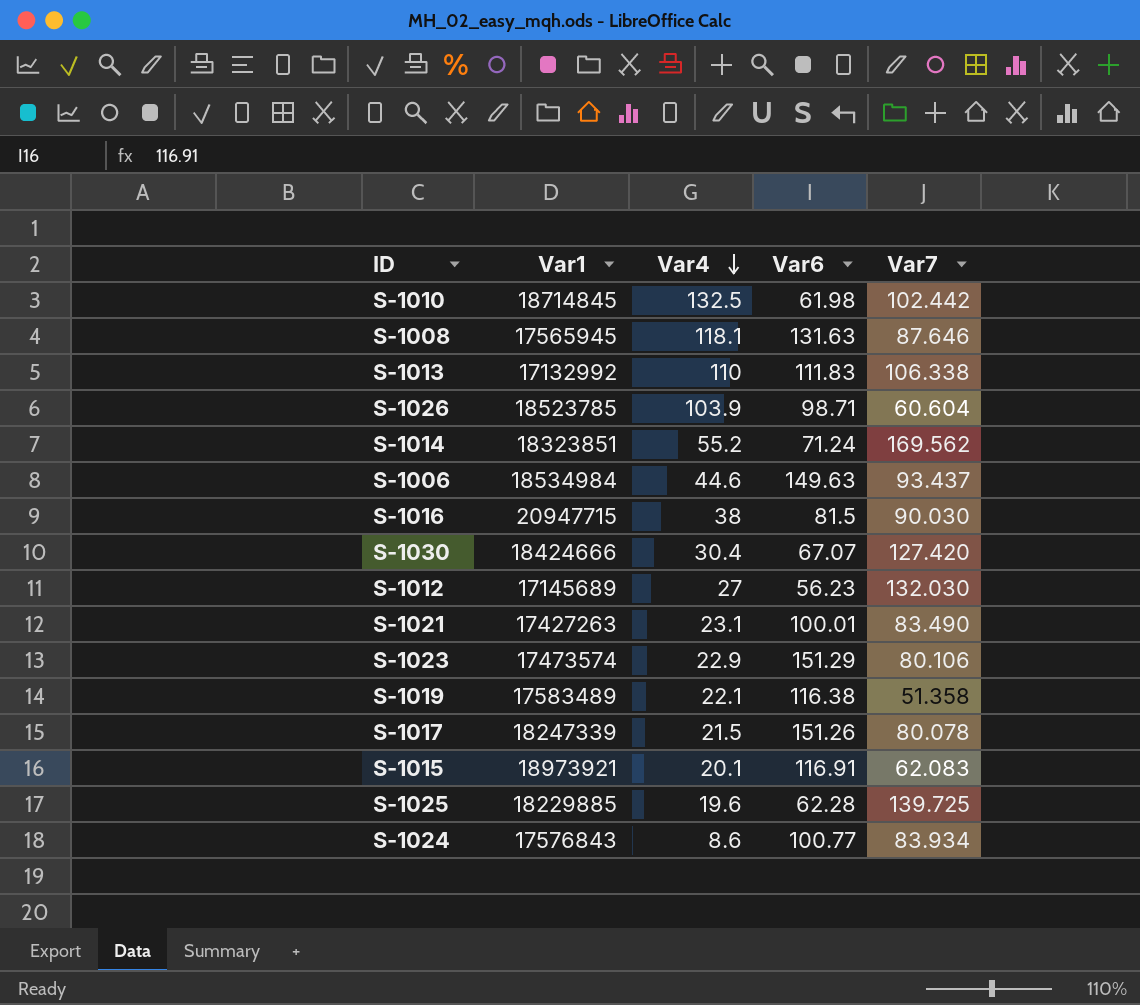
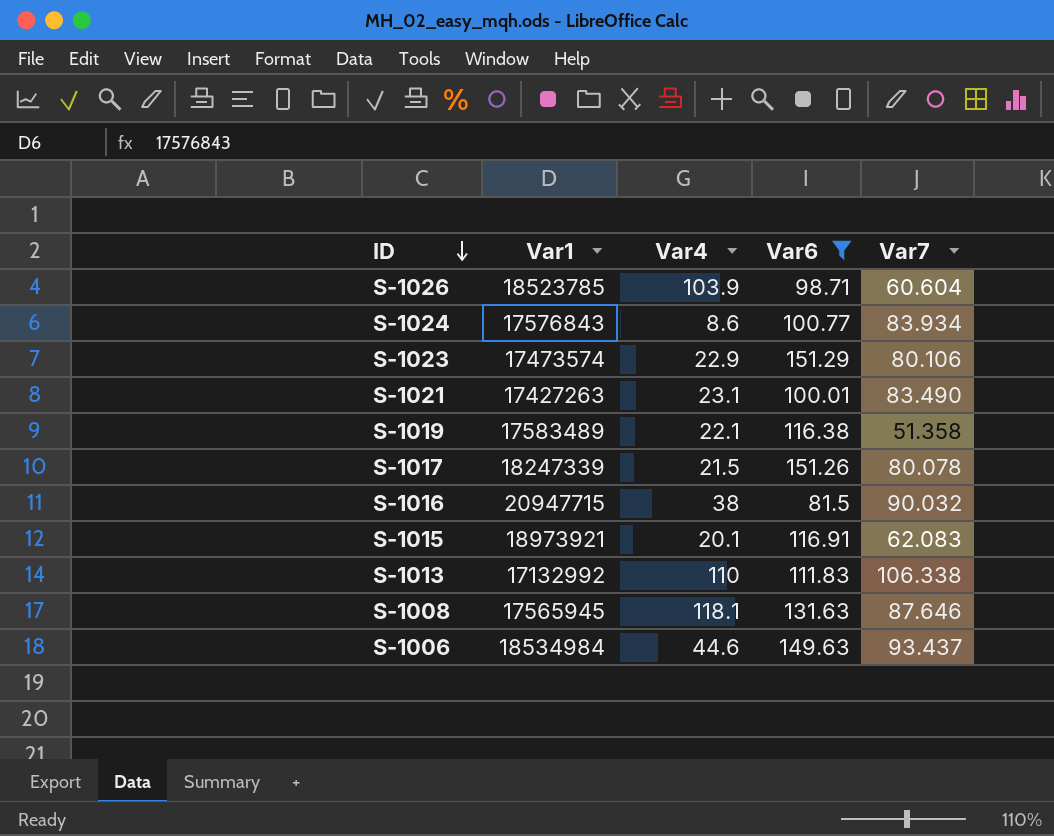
filter: none -> Var6 >= 81.5
row order: Var4 descending -> ID descending
S-1016 | Var7: 90.030 -> 90.032

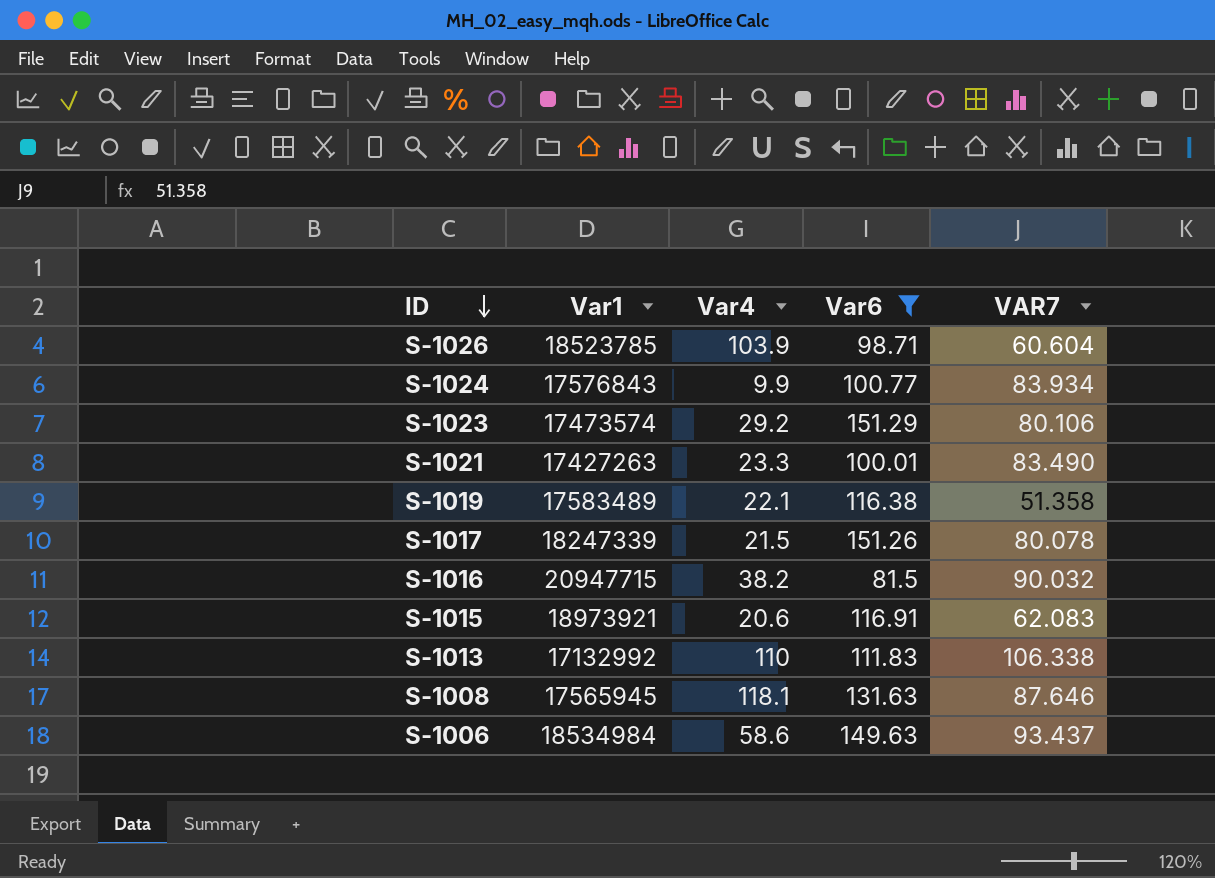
column name: Var7 -> VAR7
S-1024 | Var4: 8.6 -> 9.9
S-1023 | Var4: 22.9 -> 29.2
S-1021 | Var4: 23.1 -> 23.3
S-1016 | Var4: 38 -> 38.2
S-1015 | Var4: 20.1 -> 20.6
S-1006 | Var4: 44.6 -> 58.6

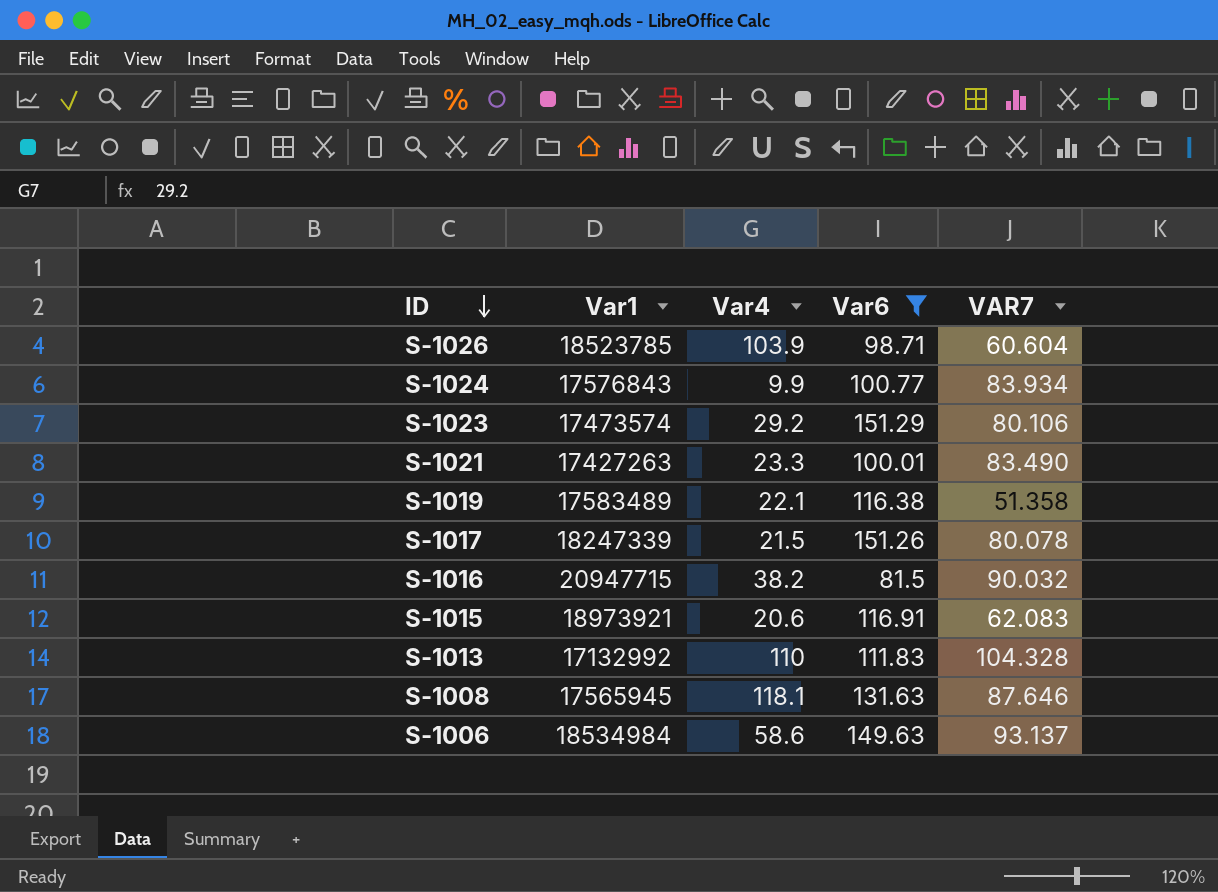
S-1013 | VAR7: 106.338 -> 104.328
S-1006 | VAR7: 93.437 -> 93.137

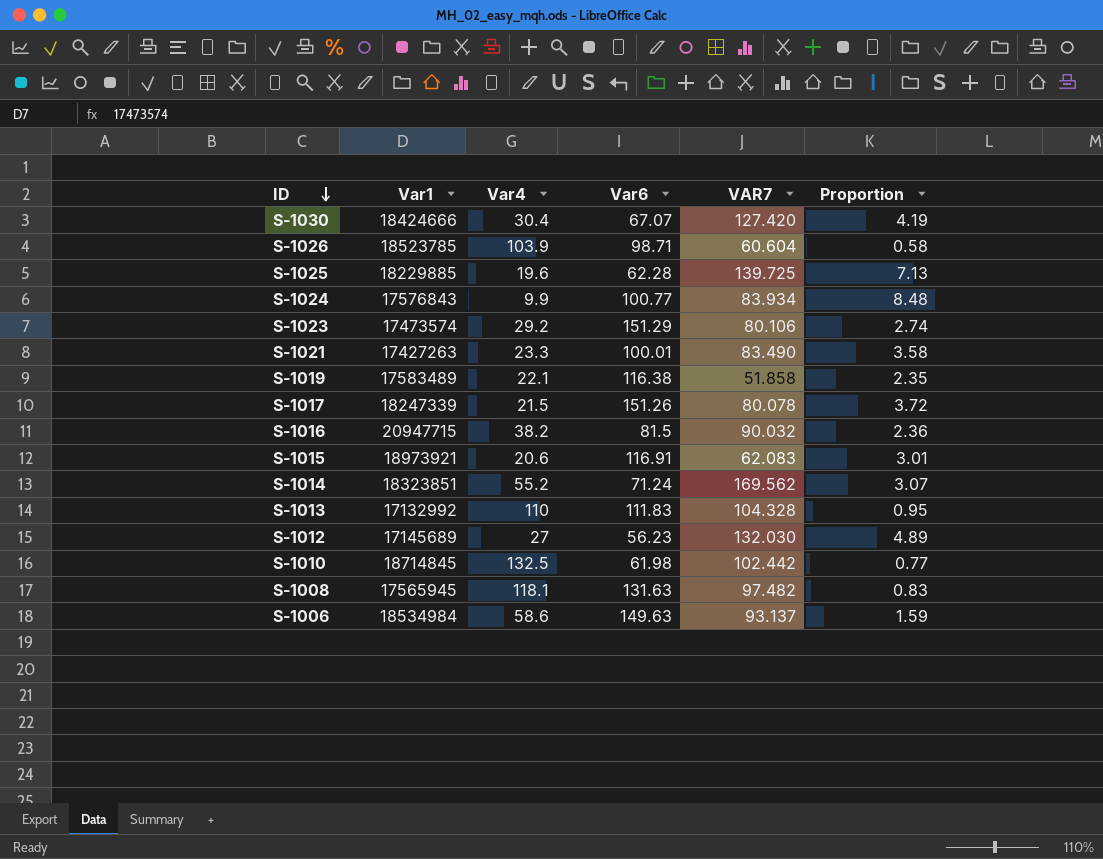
filter: Var6 >= 81.5 -> none
column Proportion | formula: none -> [VAR7] / [Var4]
S-1019 | VAR7: 51.358 -> 51.858
S-1008 | VAR7: 87.646 -> 97.482

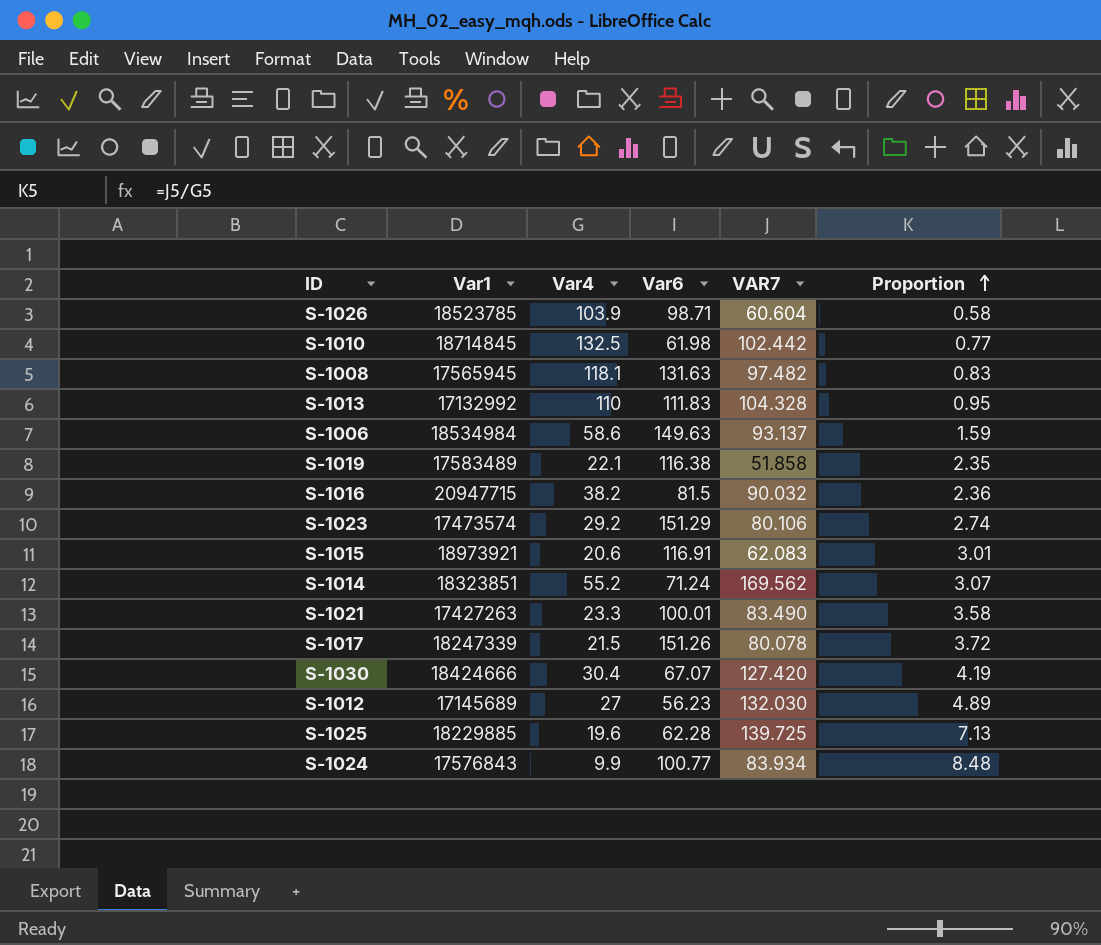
row order: ID descending -> Proportion ascending

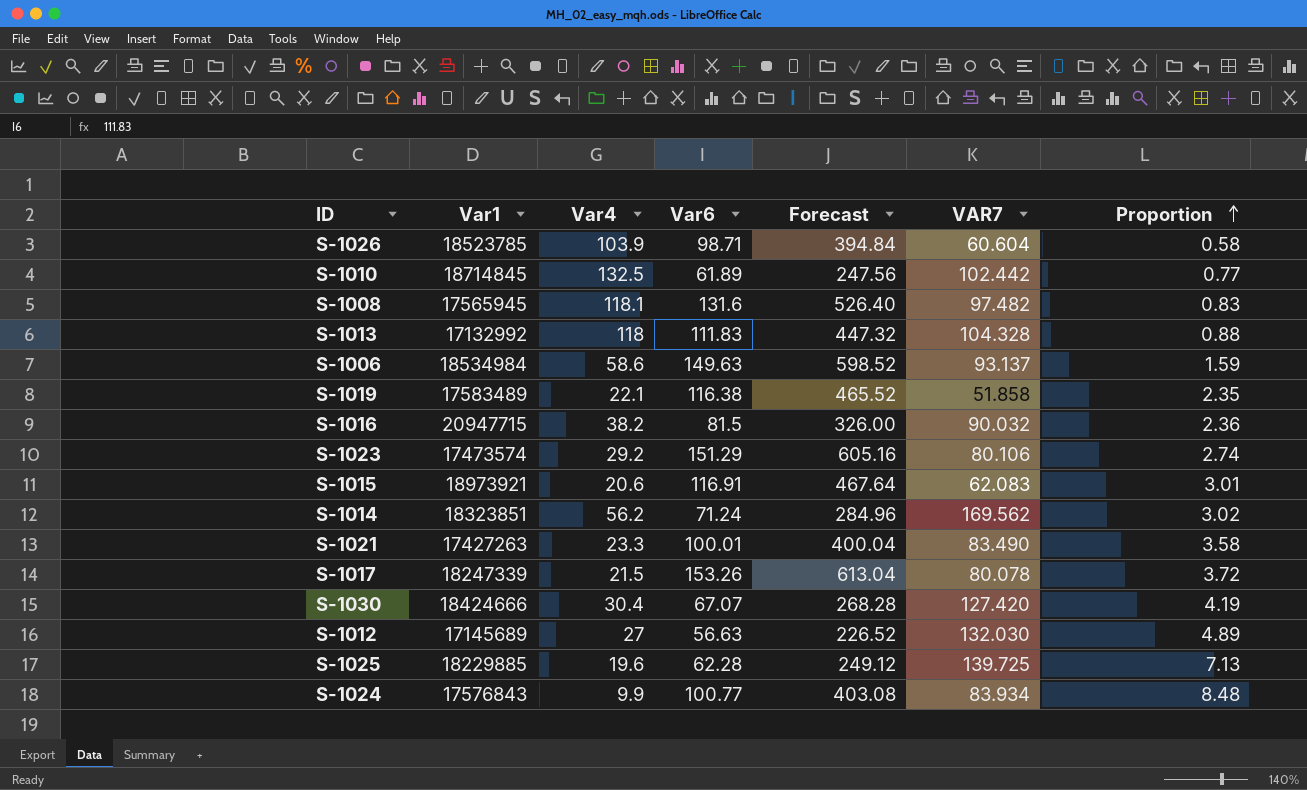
column Forecast | formula: none -> [Var6] * 4
S-1010 | Var6: 61.98 -> 61.89
S-1008 | Var6: 131.63 -> 131.6
S-1013 | Var4: 110 -> 118
S-1013 | Proportion: 0.95 -> 0.88
S-1014 | Var4: 55.2 -> 56.2
S-1014 | Proportion: 3.07 -> 3.02
S-1017 | Var6: 151.26 -> 153.26
S-1012 | Var6: 56.23 -> 56.63

